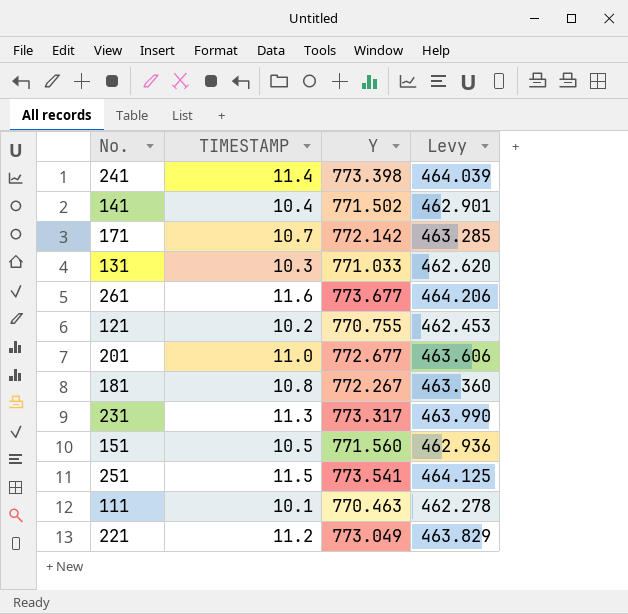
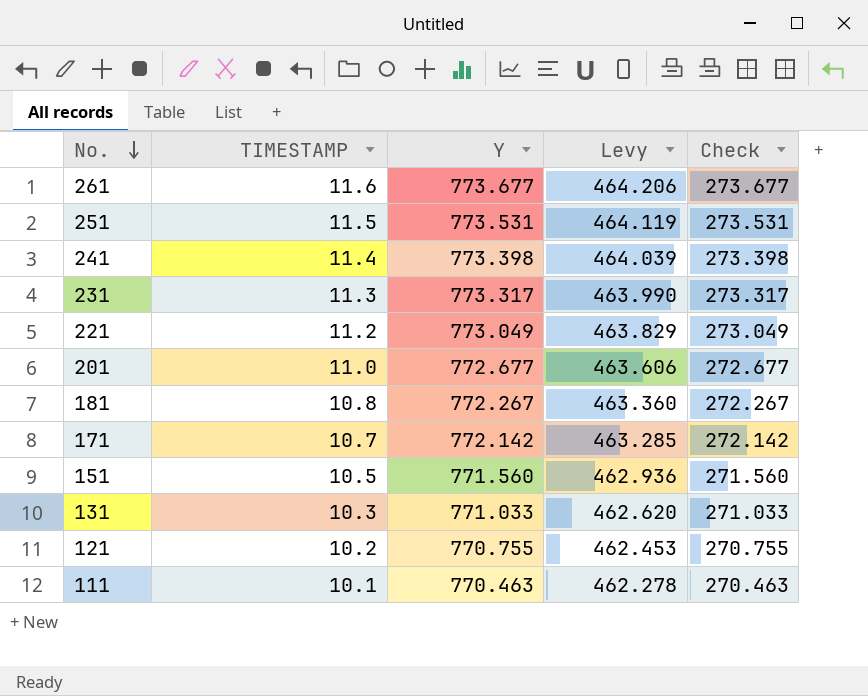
row order: none -> No. descending
column Check | formula: none -> [Y] - 500
row 141: 10.4 | 771.502 | 462.901 -> none
251 | Y: 773.541 -> 773.531
251 | Levy: 464.125 -> 464.119

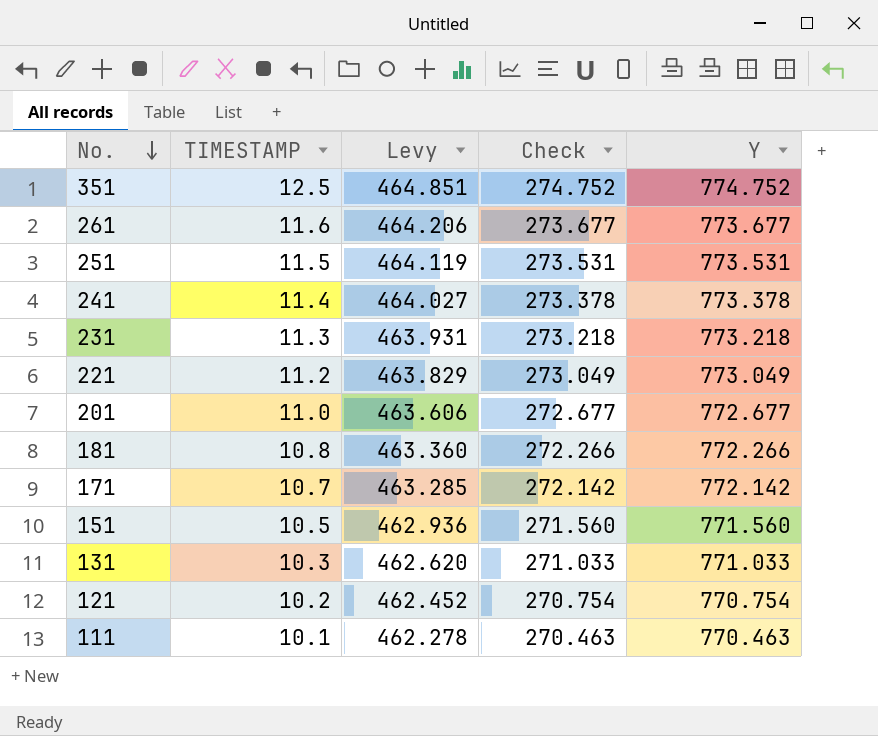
column Y | position: 3 -> 5
row 351: none -> 12.5 | 464.851 | 274.752 | 774.752
241 | Levy: 464.039 -> 464.027
241 | Check: 273.398 -> 273.378
241 | Y: 773.398 -> 773.378
231 | Levy: 463.990 -> 463.931
231 | Check: 273.317 -> 273.218
231 | Y: 773.317 -> 773.218
181 | Check: 272.267 -> 272.266
181 | Y: 772.267 -> 772.266
121 | Levy: 462.453 -> 462.452
121 | Check: 270.755 -> 270.754
121 | Y: 770.755 -> 770.754

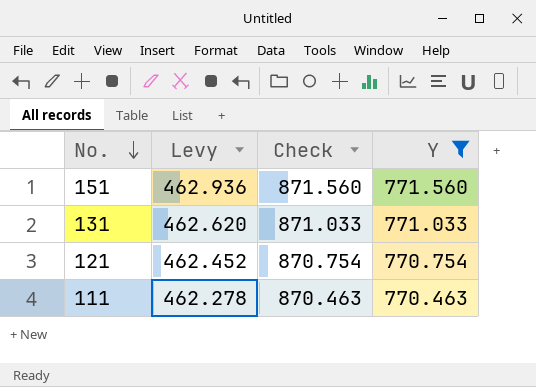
filter: none -> Y <= 771.560
column TIMESTAMP | position: 2 -> none
column Check | formula: [Y] - 500 -> [Y] + 100

